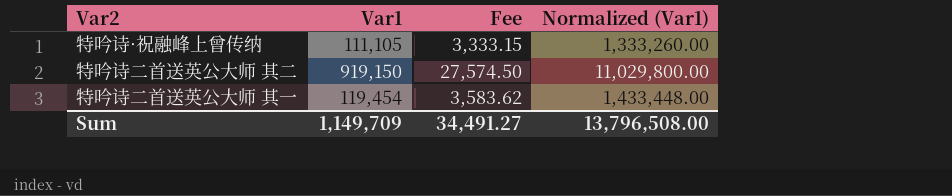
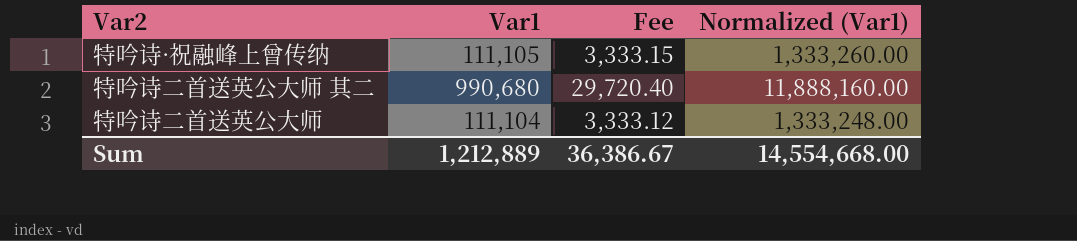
row 特吟诗二首送英公大师 其一: 119,454 | 3,583.62 | 1,433,448.00 -> none
特吟诗二首送英公大师 其二 | Var1: 919,150 -> 990,680
特吟诗二首送英公大师 其二 | Fee: 27,574.50 -> 29,720.40
特吟诗二首送英公大师 其二 | Normalized (Var1): 11,029,800.00 -> 11,888,160.00
row 特吟诗二首送英公大师: none -> 111,104 | 3,333.12 | 1,333,248.00
Sum | Var1: 1,149,709 -> 1,212,889
Sum | Fee: 34,491.27 -> 36,386.67
Sum | Normalized (Var1): 13,796,508.00 -> 14,554,668.00

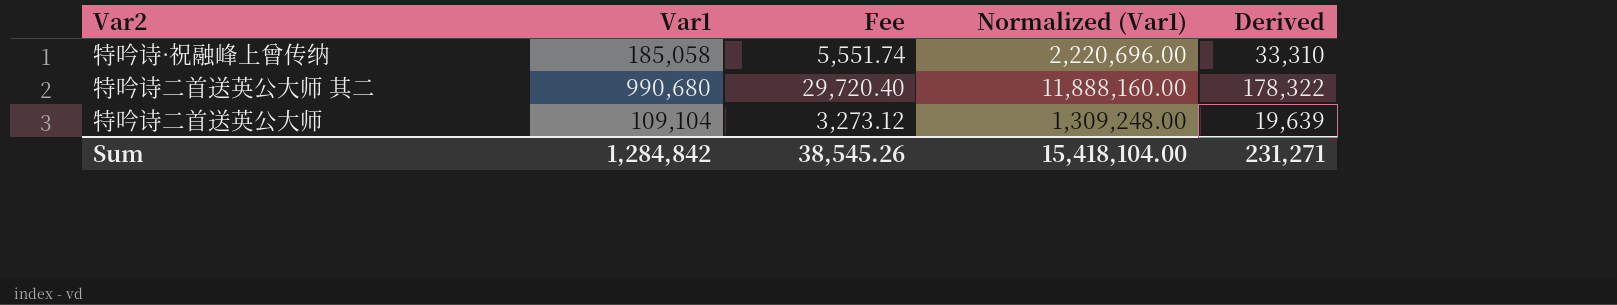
column Derived | formula: none -> [Var1] * 0.18
特吟诗·祝融峰上曾传纳 | Var1: 111,105 -> 185,058
特吟诗·祝融峰上曾传纳 | Fee: 3,333.15 -> 5,551.74
特吟诗·祝融峰上曾传纳 | Normalized (Var1): 1,333,260.00 -> 2,220,696.00
特吟诗二首送英公大师 | Var1: 111,104 -> 109,104
特吟诗二首送英公大师 | Fee: 3,333.12 -> 3,273.12
特吟诗二首送英公大师 | Normalized (Var1): 1,333,248.00 -> 1,309,248.00
Sum | Var1: 1,212,889 -> 1,284,842
Sum | Fee: 36,386.67 -> 38,545.26
Sum | Normalized (Var1): 14,554,668.00 -> 15,418,104.00

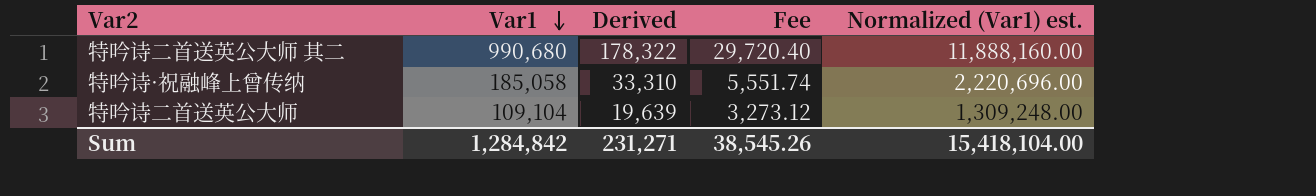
row order: none -> Var1 descending
column Derived | position: 5 -> 3
column name: Normalized (Var1) -> Normalized (Var1) est.

